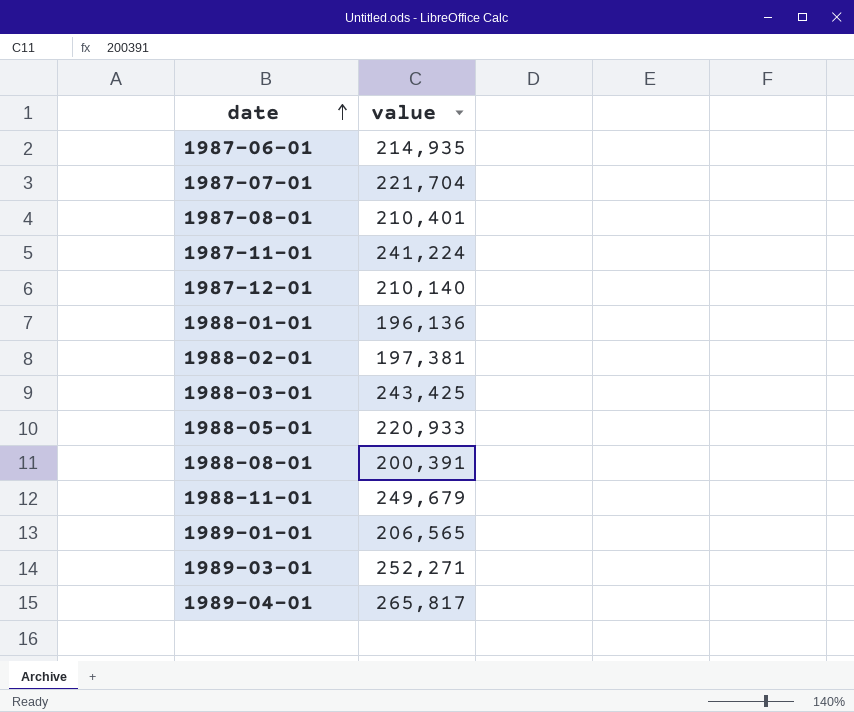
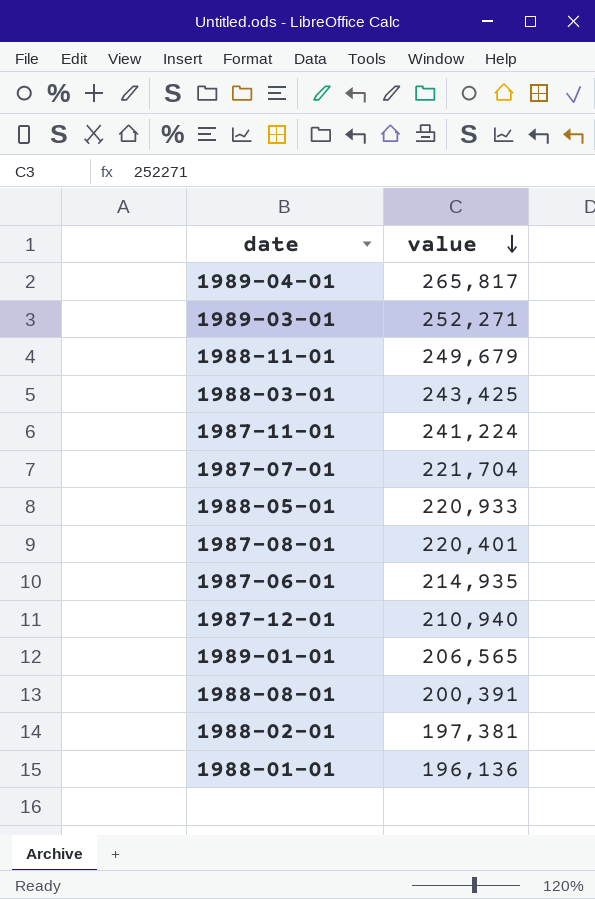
row order: date ascending -> value descending
1987-08-01 | value: 210,401 -> 220,401
1987-12-01 | value: 210,140 -> 210,940

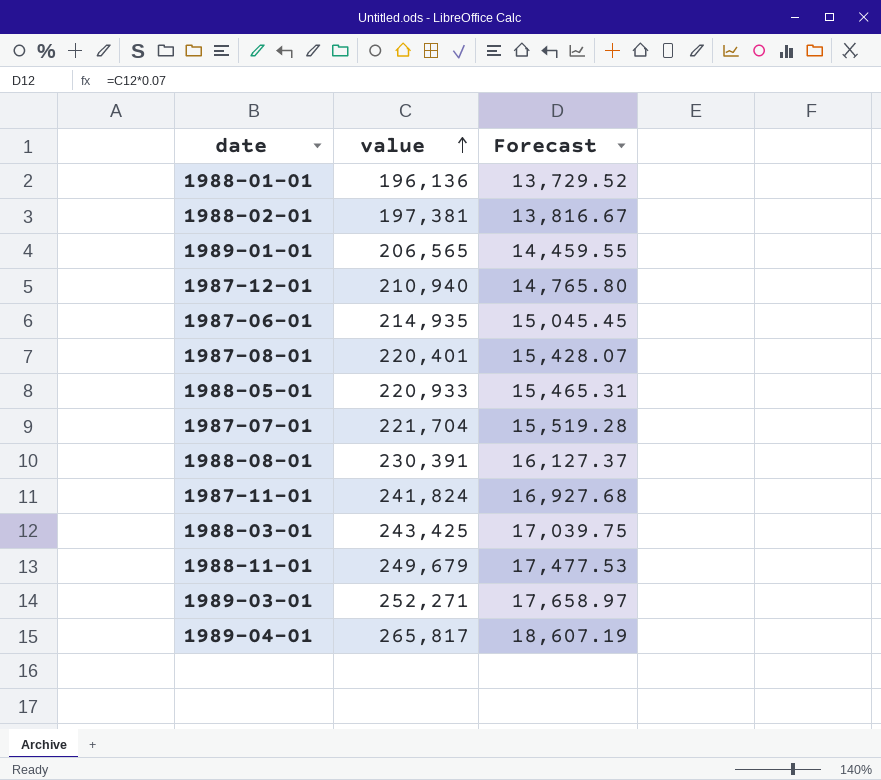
row order: value descending -> value ascending
column Forecast | formula: none -> [value] * 0.07
1988-08-01 | value: 200,391 -> 230,391
1987-11-01 | value: 241,224 -> 241,824

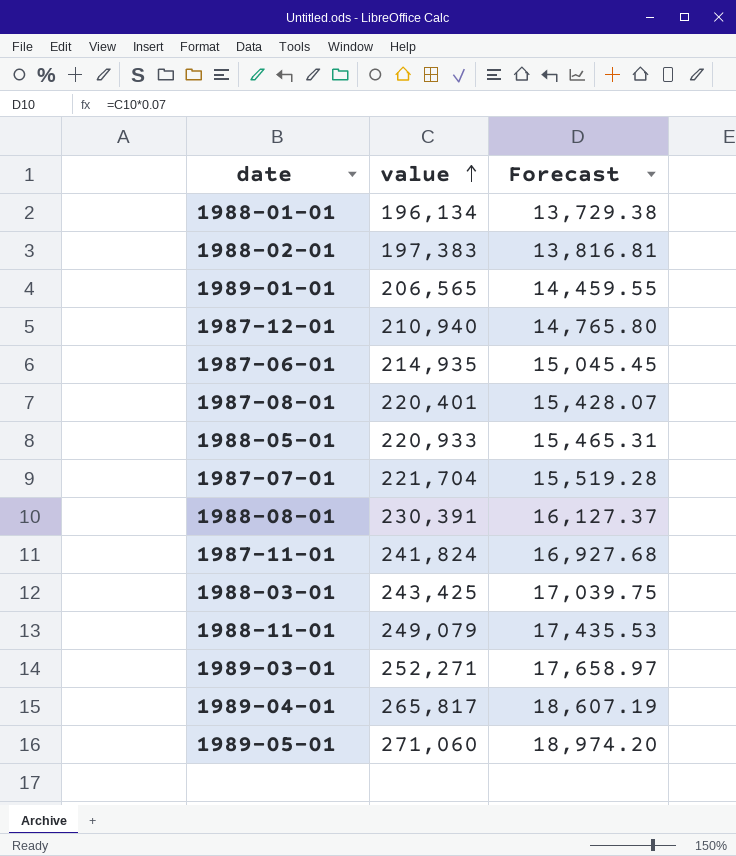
1988-01-01 | value: 196,136 -> 196,134
1988-01-01 | Forecast: 13,729.52 -> 13,729.38
1988-02-01 | value: 197,381 -> 197,383
1988-02-01 | Forecast: 13,816.67 -> 13,816.81
1988-11-01 | value: 249,679 -> 249,079
1988-11-01 | Forecast: 17,477.53 -> 17,435.53
row 1989-05-01: none -> 271,060 | 18,974.20

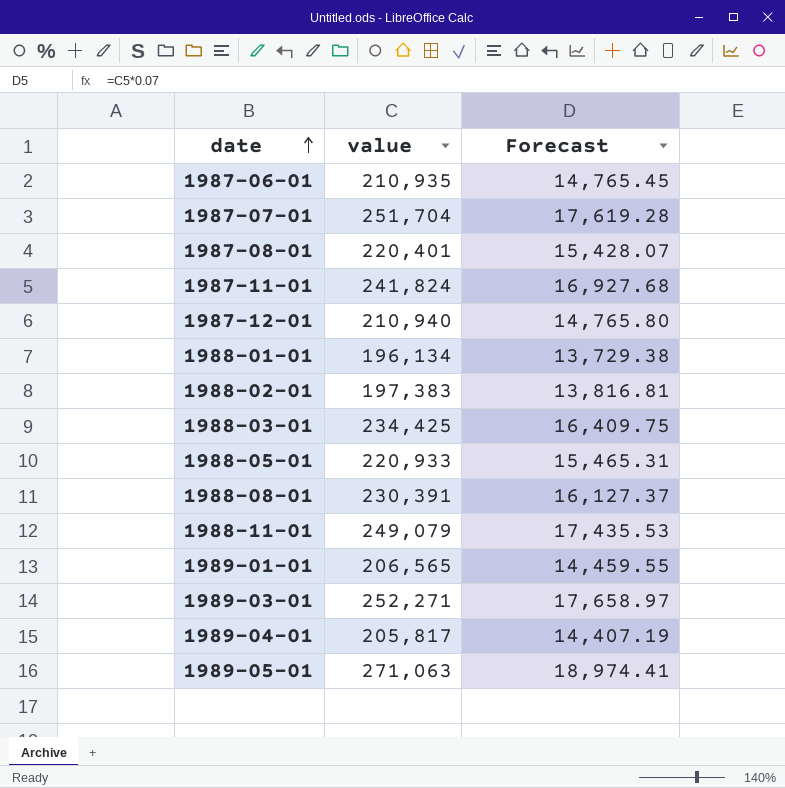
row order: value ascending -> date ascending
1987-06-01 | value: 214,935 -> 210,935
1987-06-01 | Forecast: 15,045.45 -> 14,765.45
1987-07-01 | value: 221,704 -> 251,704
1987-07-01 | Forecast: 15,519.28 -> 17,619.28
1988-03-01 | value: 243,425 -> 234,425
1988-03-01 | Forecast: 17,039.75 -> 16,409.75
1989-04-01 | value: 265,817 -> 205,817
1989-04-01 | Forecast: 18,607.19 -> 14,407.19
1989-05-01 | value: 271,060 -> 271,063
1989-05-01 | Forecast: 18,974.20 -> 18,974.41

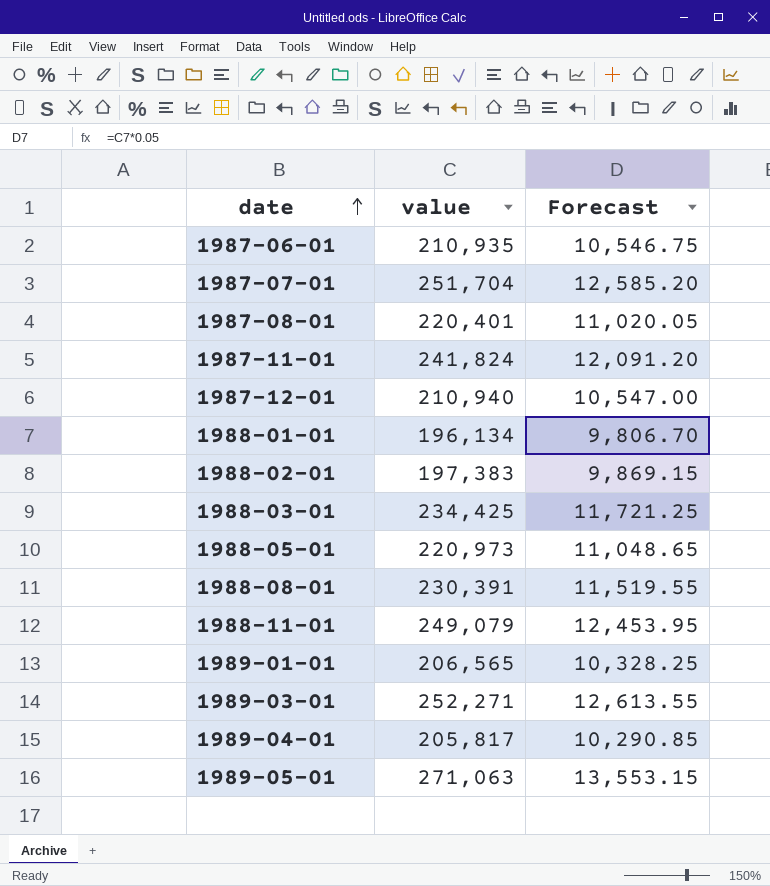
column Forecast | formula: [value] * 0.07 -> [value] * 0.05
1988-05-01 | value: 220,933 -> 220,973

